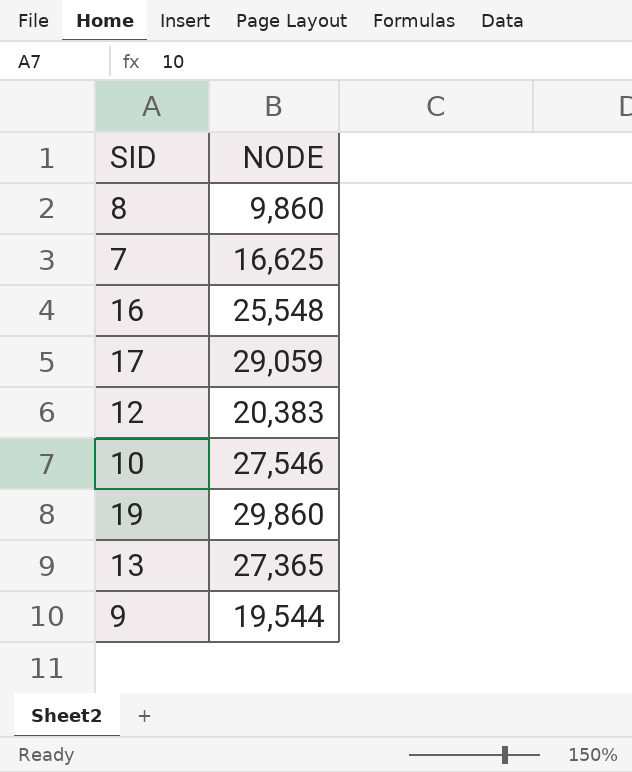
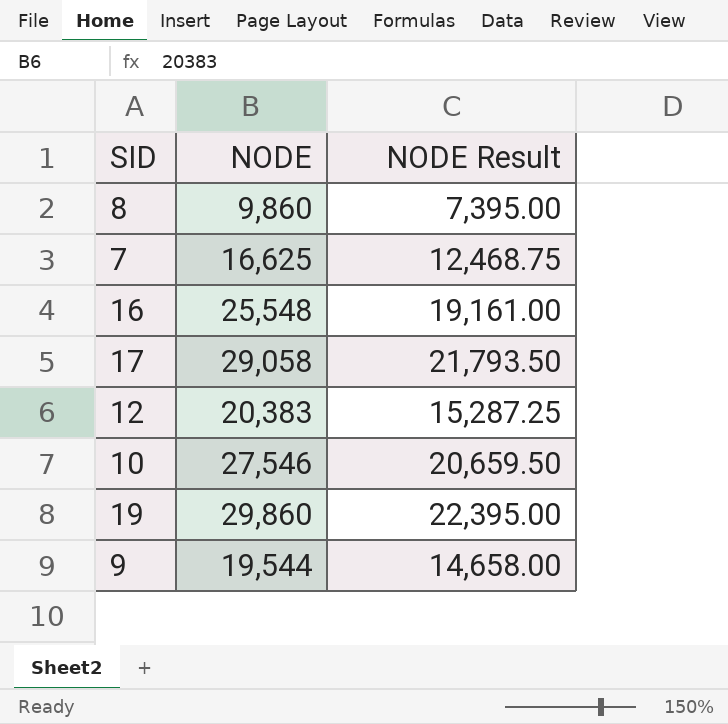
column NODE Result | formula: none -> [NODE] * 0.75
row 13: 27,365 -> none
17 | NODE: 29,059 -> 29,058

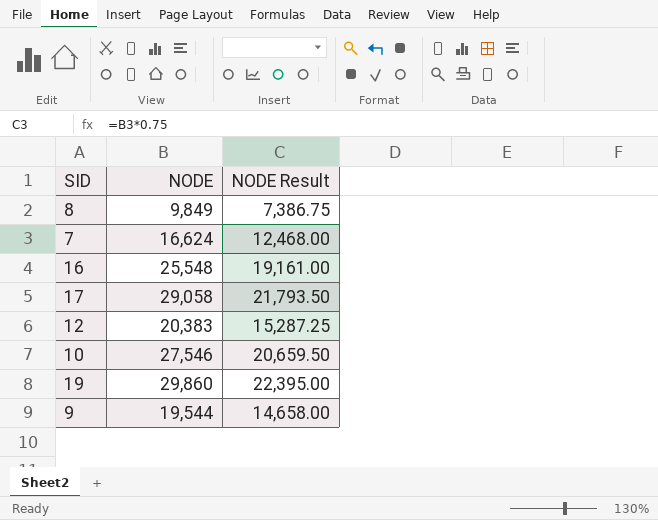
8 | NODE: 9,860 -> 9,849
8 | NODE Result: 7,395.00 -> 7,386.75
7 | NODE: 16,625 -> 16,624
7 | NODE Result: 12,468.75 -> 12,468.00

